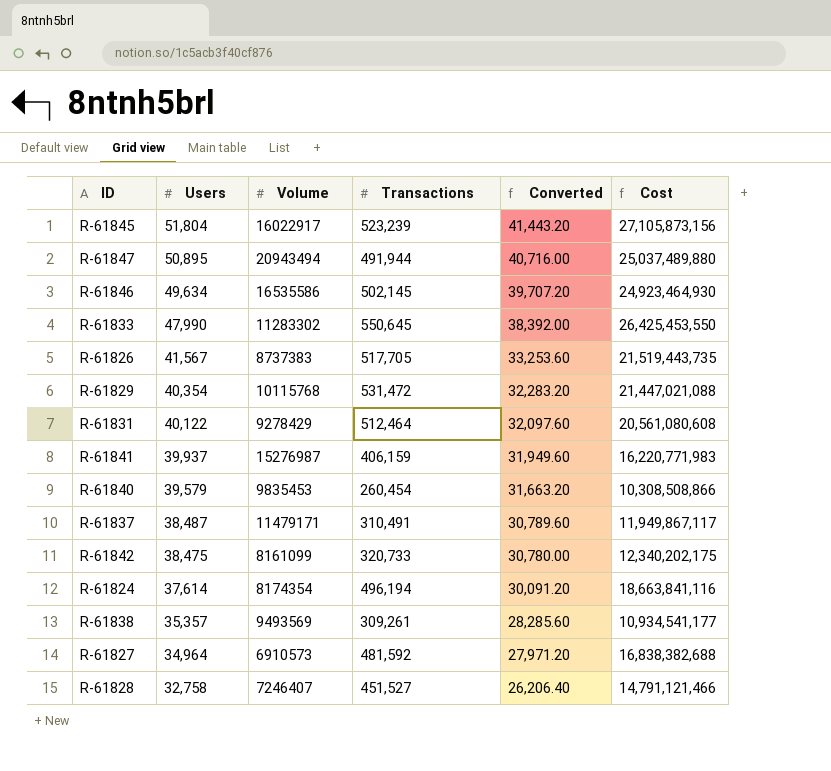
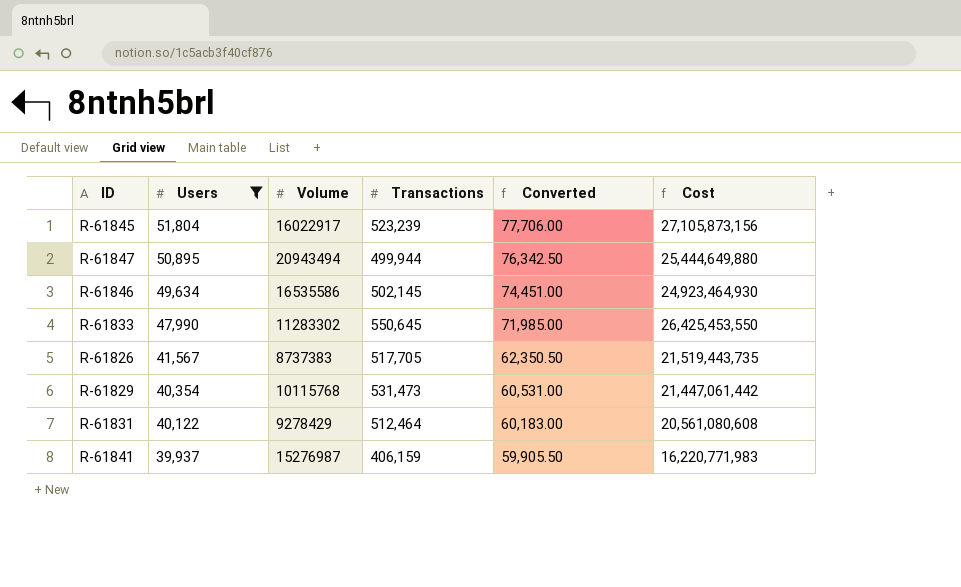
filter: none -> Users >= 39,937
column Converted | formula: [Users] * 0.8 -> [Users] * 1.5
R-61847 | Transactions: 491,944 -> 499,944
R-61847 | Cost: 25,037,489,880 -> 25,444,649,880
R-61829 | Transactions: 531,472 -> 531,473
R-61829 | Cost: 21,447,021,088 -> 21,447,061,442

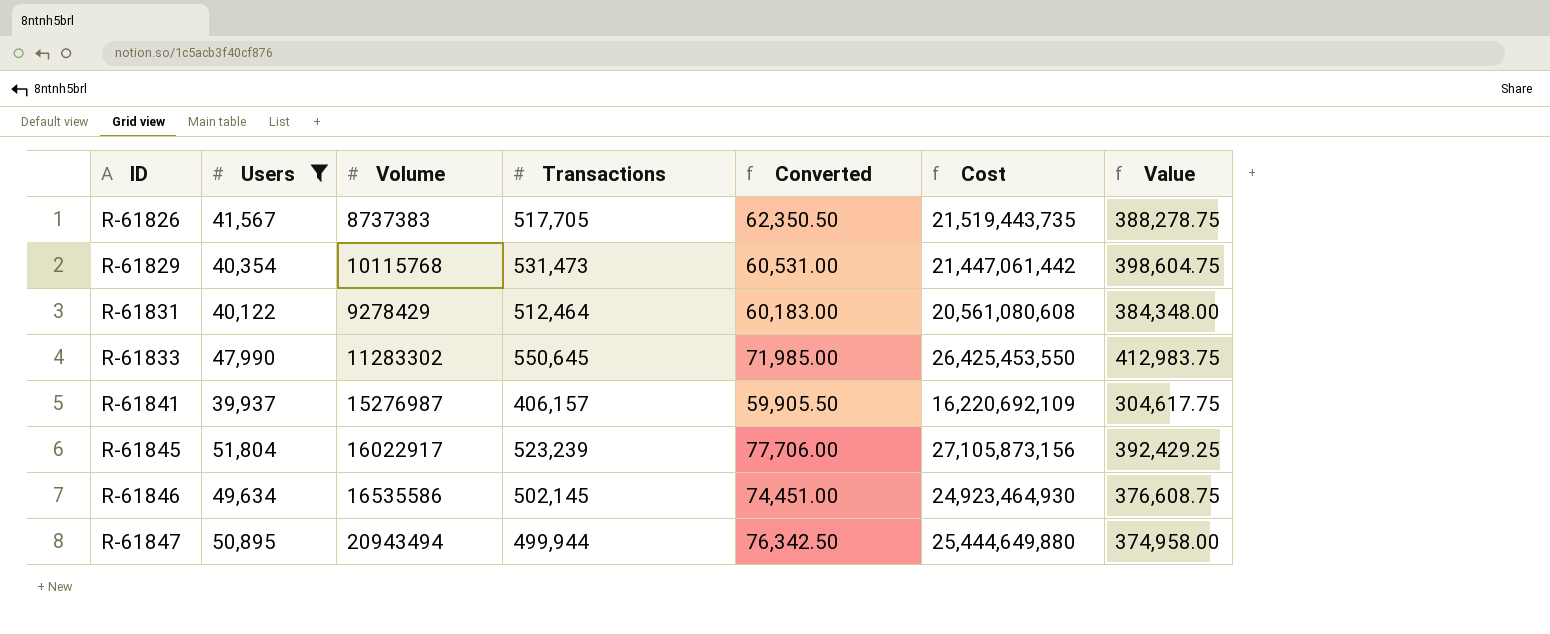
row order: Users descending -> ID ascending
column Value | formula: none -> [Transactions] * 0.75
R-61841 | Transactions: 406,159 -> 406,157
R-61841 | Cost: 16,220,771,983 -> 16,220,692,109

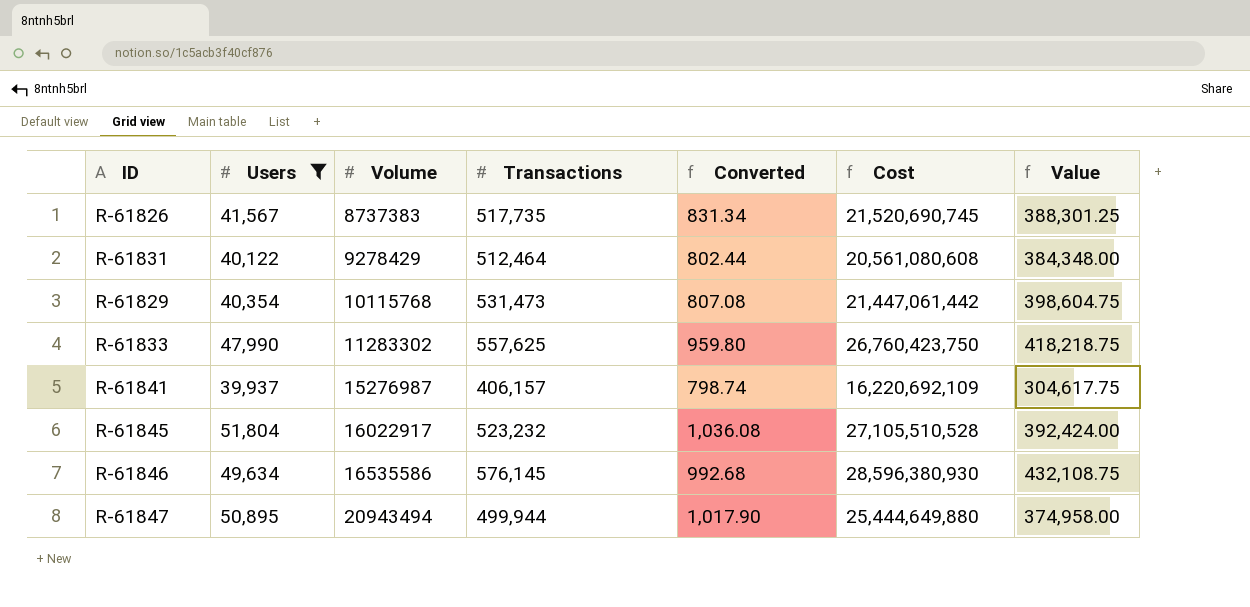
row order: ID ascending -> Volume ascending
column Converted | formula: [Users] * 1.5 -> [Users] * 0.02
R-61826 | Transactions: 517,705 -> 517,735
R-61826 | Cost: 21,519,443,735 -> 21,520,690,745
R-61826 | Value: 388,278.75 -> 388,301.25
R-61833 | Transactions: 550,645 -> 557,625
R-61833 | Cost: 26,425,453,550 -> 26,760,423,750
R-61833 | Value: 412,983.75 -> 418,218.75
R-61845 | Transactions: 523,239 -> 523,232
R-61845 | Cost: 27,105,873,156 -> 27,105,510,528
R-61845 | Value: 392,429.25 -> 392,424.00
R-61846 | Transactions: 502,145 -> 576,145
R-61846 | Cost: 24,923,464,930 -> 28,596,380,930
R-61846 | Value: 376,608.75 -> 432,108.75

